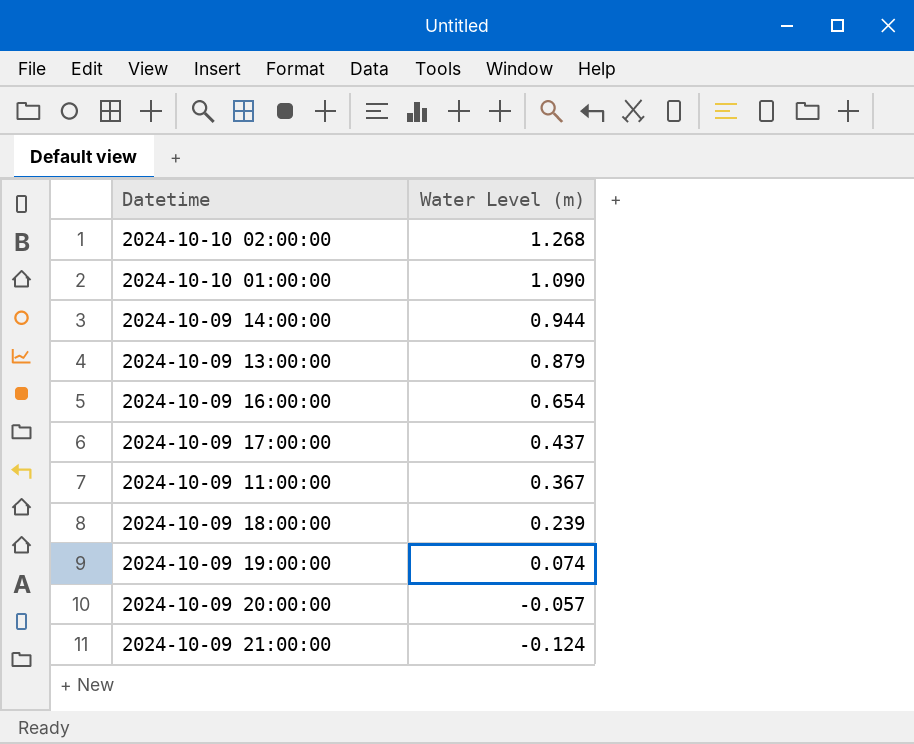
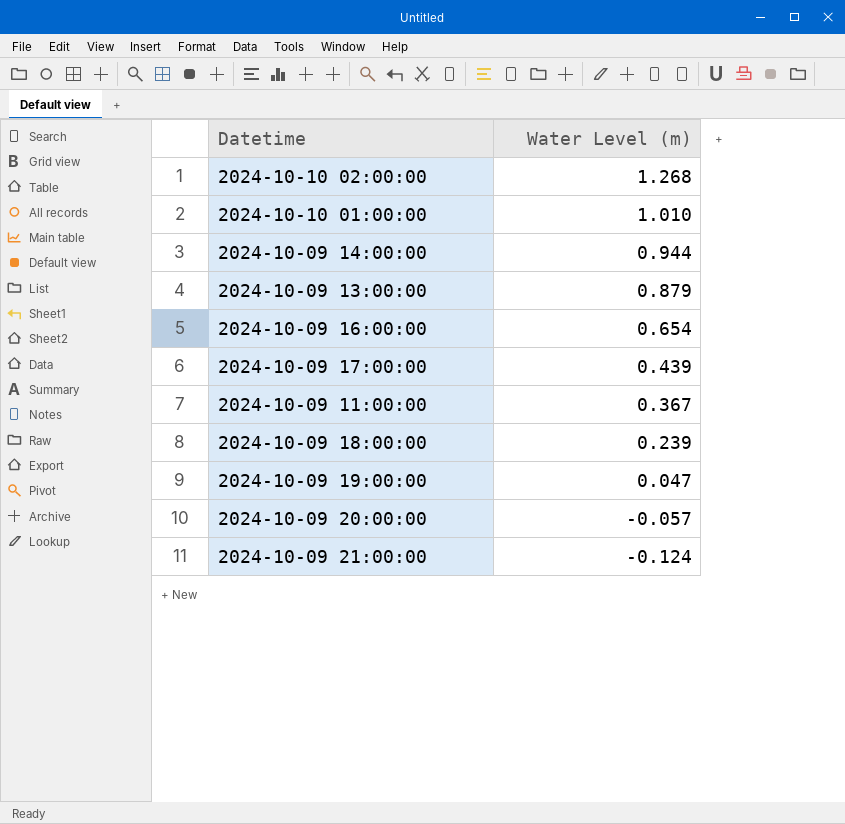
2024-10-10 01:00:00 | Water Level (m): 1.090 -> 1.010
2024-10-09 17:00:00 | Water Level (m): 0.437 -> 0.439
2024-10-09 19:00:00 | Water Level (m): 0.074 -> 0.047

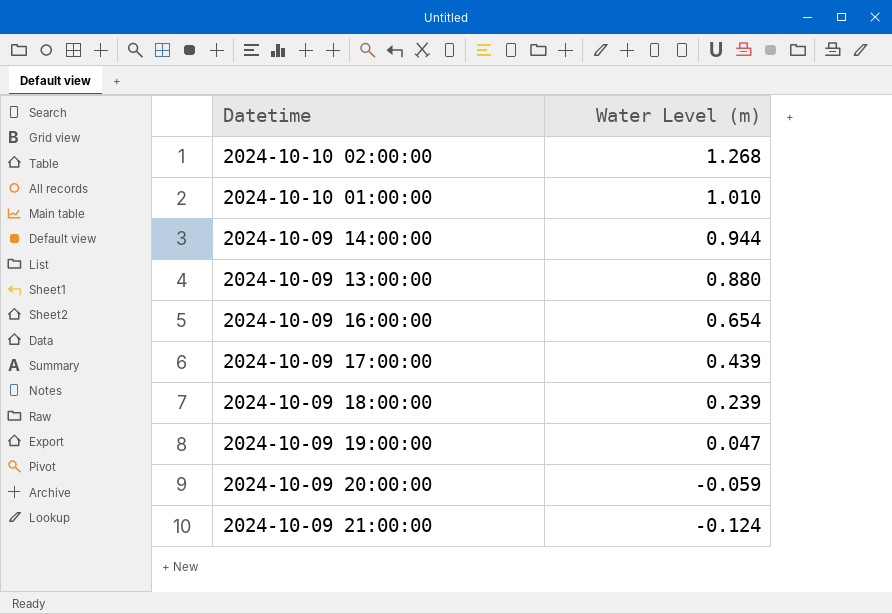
row 2024-10-09 11:00:00: 0.367 -> none
2024-10-09 13:00:00 | Water Level (m): 0.879 -> 0.880
2024-10-09 20:00:00 | Water Level (m): -0.057 -> -0.059

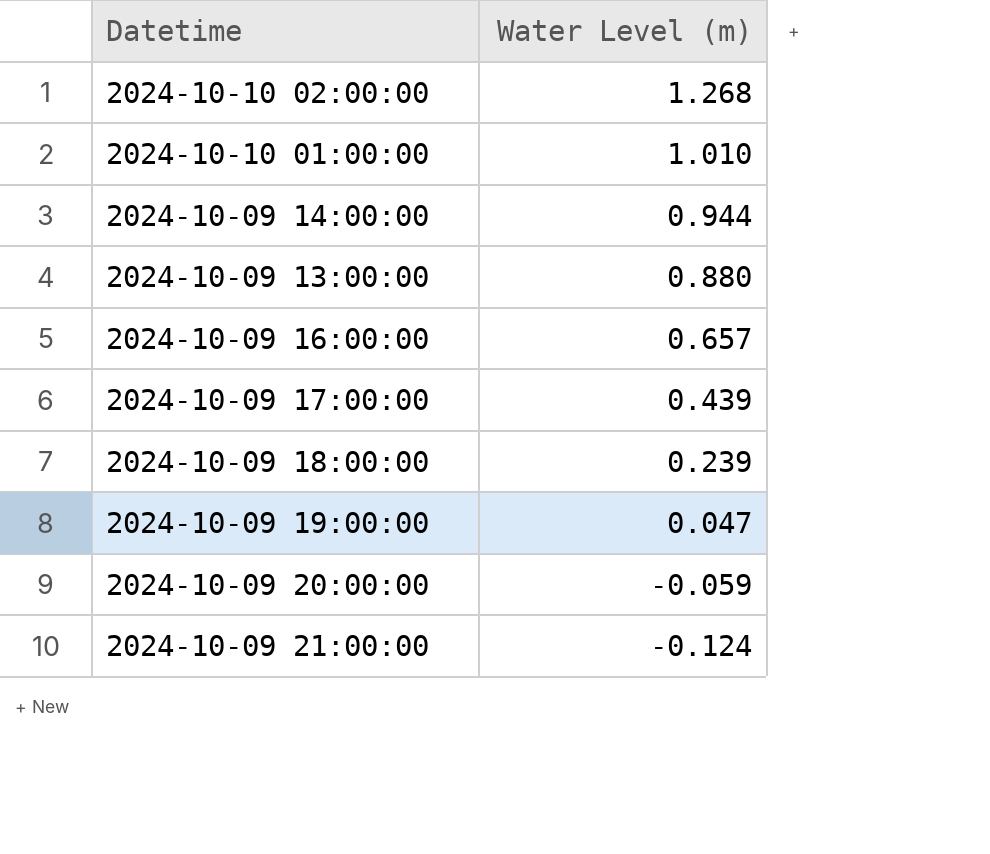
2024-10-09 16:00:00 | Water Level (m): 0.654 -> 0.657

